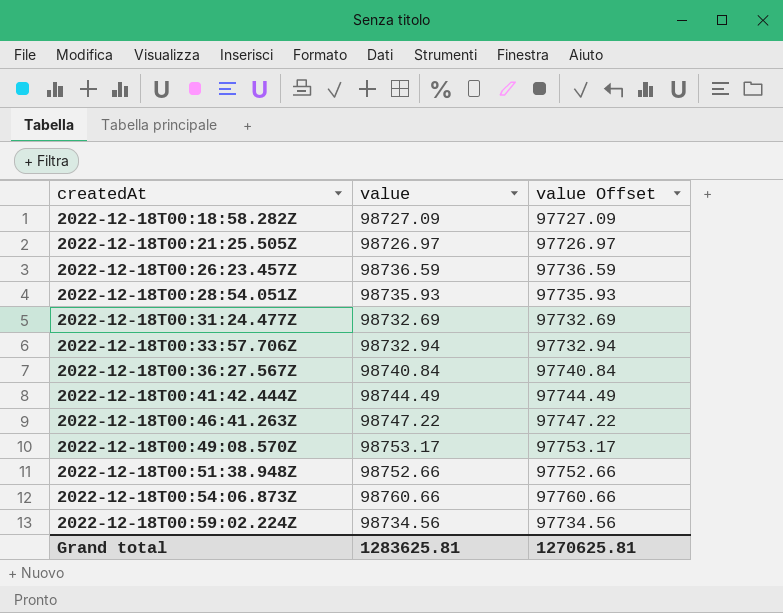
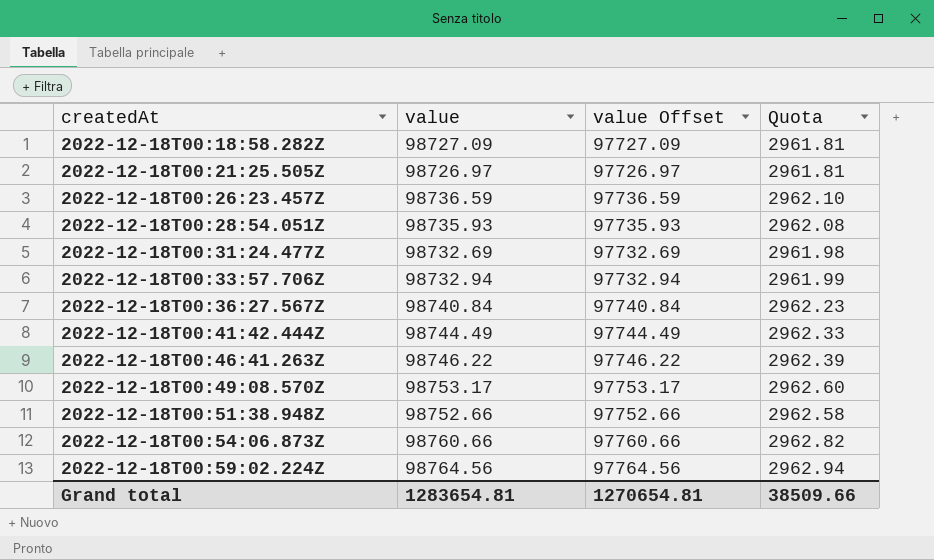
column Quota | formula: none -> [value] * 0.03
2022-12-18T00:46:41.263Z | value: 98747.22 -> 98746.22
2022-12-18T00:46:41.263Z | value Offset: 97747.22 -> 97746.22
2022-12-18T00:59:02.224Z | value: 98734.56 -> 98764.56
2022-12-18T00:59:02.224Z | value Offset: 97734.56 -> 97764.56
Grand total | value: 1283625.81 -> 1283654.81
Grand total | value Offset: 1270625.81 -> 1270654.81

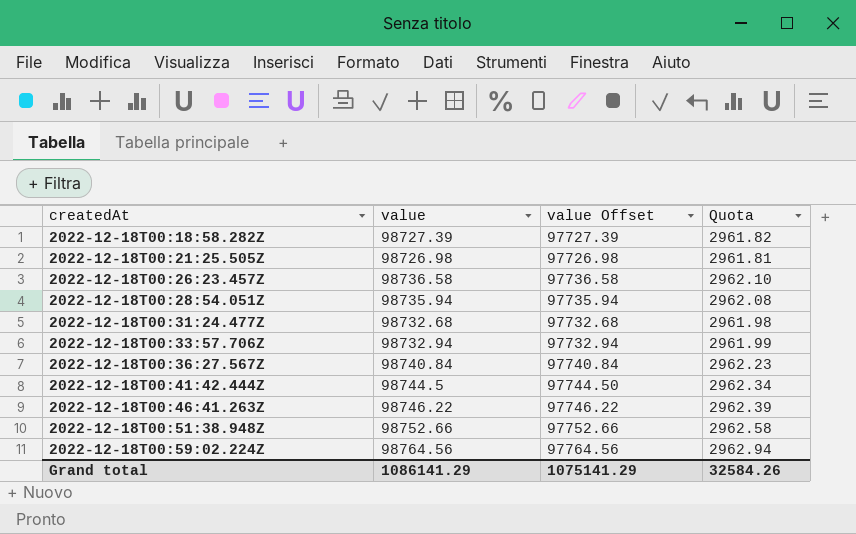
row 2022-12-18T00:49:08.570Z: 98753.17 | 97753.17 | 2962.60 -> none
row 2022-12-18T00:54:06.873Z: 98760.66 | 97760.66 | 2962.82 -> none
2022-12-18T00:18:58.282Z | value: 98727.09 -> 98727.39
2022-12-18T00:18:58.282Z | value Offset: 97727.09 -> 97727.39
2022-12-18T00:18:58.282Z | Quota: 2961.81 -> 2961.82
2022-12-18T00:21:25.505Z | value: 98726.97 -> 98726.98
2022-12-18T00:21:25.505Z | value Offset: 97726.97 -> 97726.98
2022-12-18T00:26:23.457Z | value: 98736.59 -> 98736.58
2022-12-18T00:26:23.457Z | value Offset: 97736.59 -> 97736.58
2022-12-18T00:28:54.051Z | value: 98735.93 -> 98735.94
2022-12-18T00:28:54.051Z | value Offset: 97735.93 -> 97735.94
2022-12-18T00:31:24.477Z | value: 98732.69 -> 98732.68
2022-12-18T00:31:24.477Z | value Offset: 97732.69 -> 97732.68
2022-12-18T00:41:42.444Z | value: 98744.49 -> 98744.5
2022-12-18T00:41:42.444Z | value Offset: 97744.49 -> 97744.50
2022-12-18T00:41:42.444Z | Quota: 2962.33 -> 2962.34
Grand total | value: 1283654.81 -> 1086141.29
Grand total | value Offset: 1270654.81 -> 1075141.29
Grand total | Quota: 38509.66 -> 32584.26

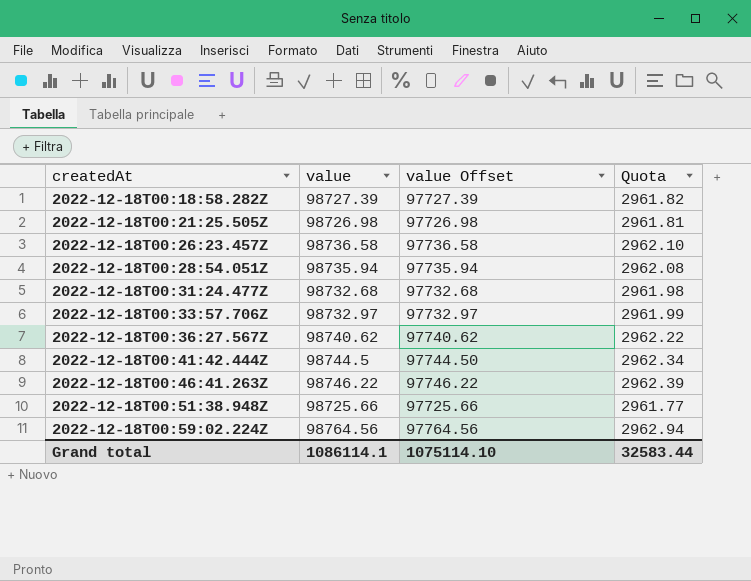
2022-12-18T00:33:57.706Z | value: 98732.94 -> 98732.97
2022-12-18T00:33:57.706Z | value Offset: 97732.94 -> 97732.97
2022-12-18T00:36:27.567Z | value: 98740.84 -> 98740.62
2022-12-18T00:36:27.567Z | value Offset: 97740.84 -> 97740.62
2022-12-18T00:36:27.567Z | Quota: 2962.23 -> 2962.22
2022-12-18T00:51:38.948Z | value: 98752.66 -> 98725.66
2022-12-18T00:51:38.948Z | value Offset: 97752.66 -> 97725.66
2022-12-18T00:51:38.948Z | Quota: 2962.58 -> 2961.77
Grand total | value: 1086141.29 -> 1086114.1
Grand total | value Offset: 1075141.29 -> 1075114.10
Grand total | Quota: 32584.26 -> 32583.44

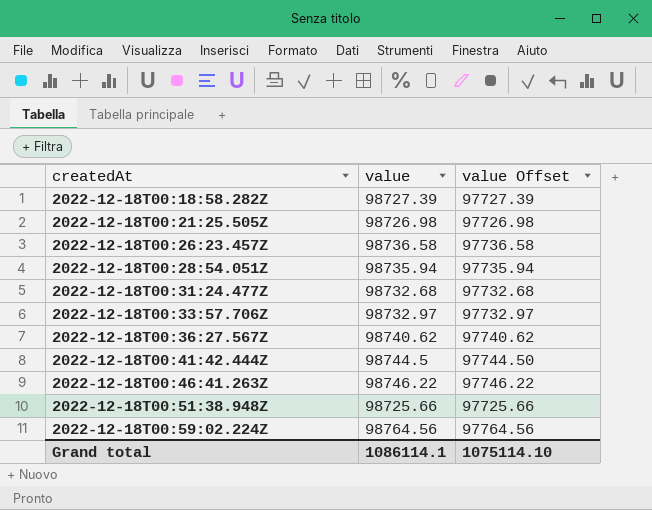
column Quota | formula: [value] * 0.03 -> none

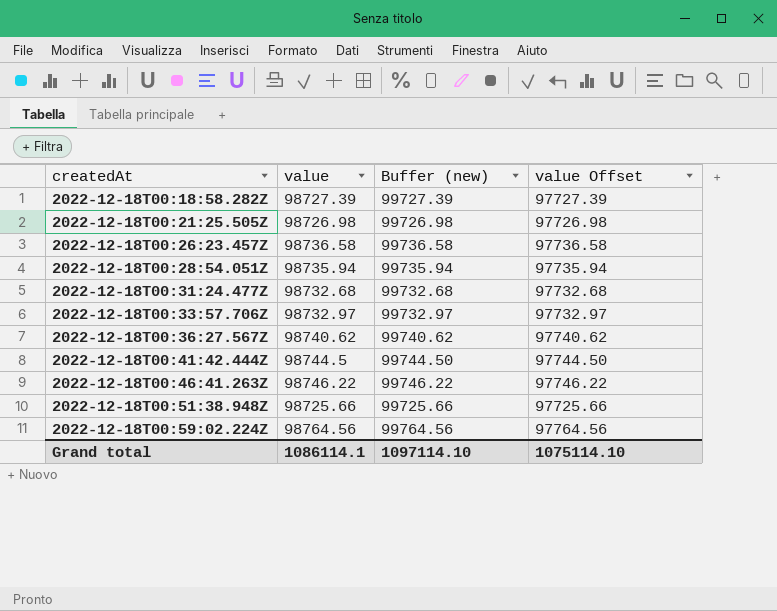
column Buffer (new) | formula: none -> [value] + 1000

